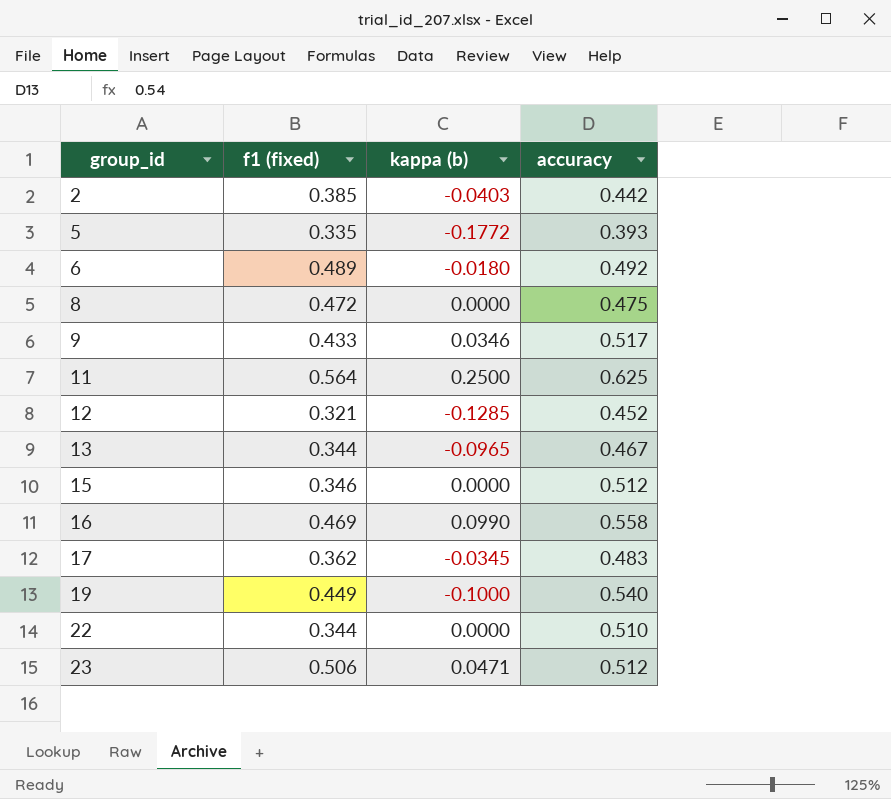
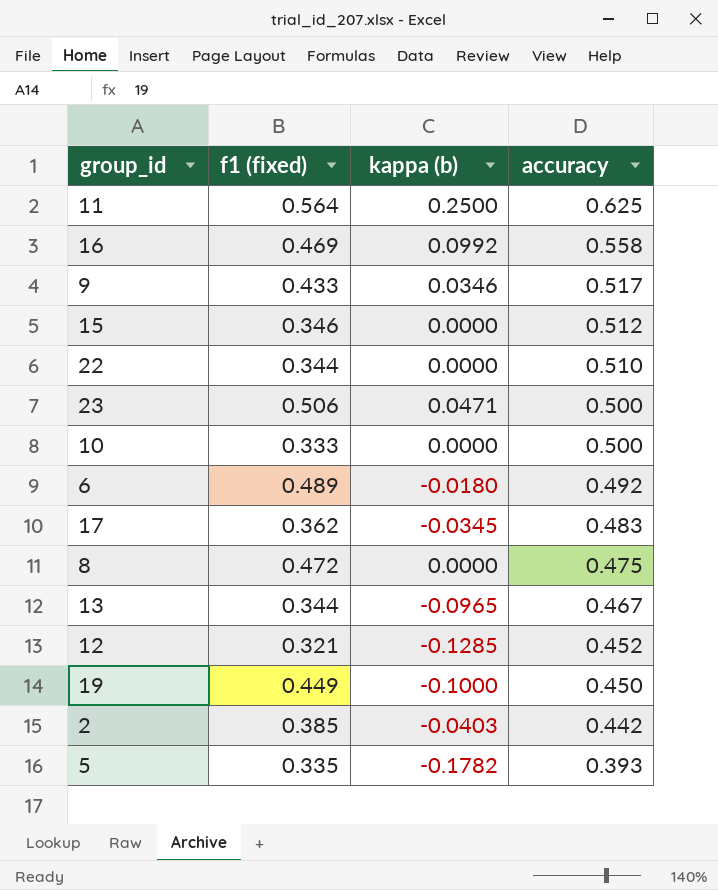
row order: group_id ascending -> accuracy descending
16 | kappa (b): 0.0990 -> 0.0992
23 | accuracy: 0.512 -> 0.500
row 10: none -> 0.333 | 0.0000 | 0.500
19 | accuracy: 0.540 -> 0.450
5 | kappa (b): -0.1772 -> -0.1782

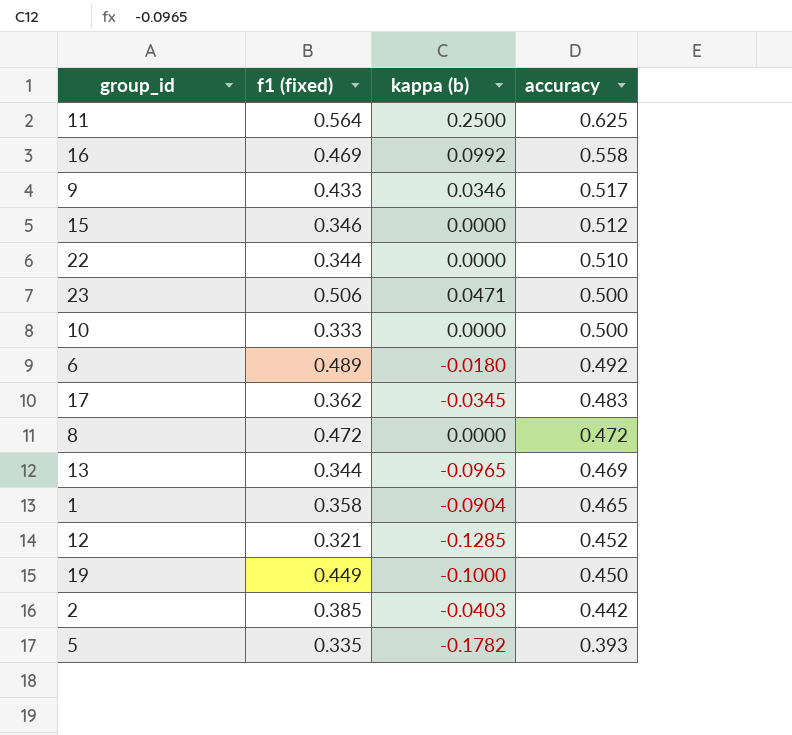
8 | accuracy: 0.475 -> 0.472
13 | accuracy: 0.467 -> 0.469
row 1: none -> 0.358 | -0.0904 | 0.465

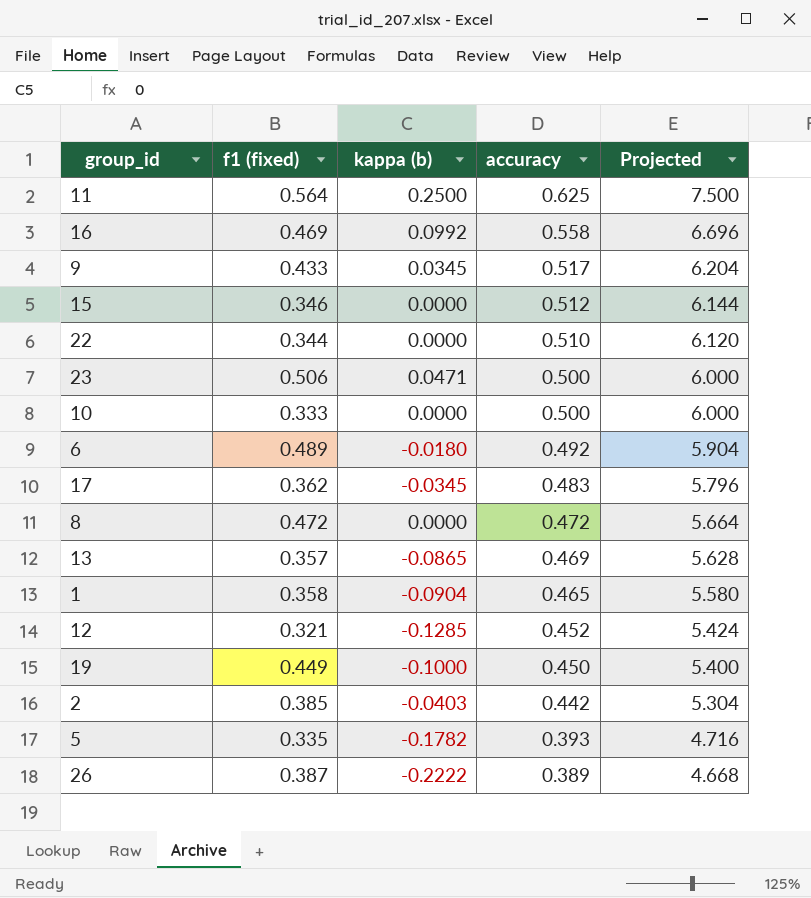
column Projected | formula: none -> [accuracy] * 12
9 | kappa (b): 0.0346 -> 0.0345
13 | f1 (fixed): 0.344 -> 0.357
13 | kappa (b): -0.0965 -> -0.0865
row 26: none -> 0.387 | -0.2222 | 0.389 | 4.668

